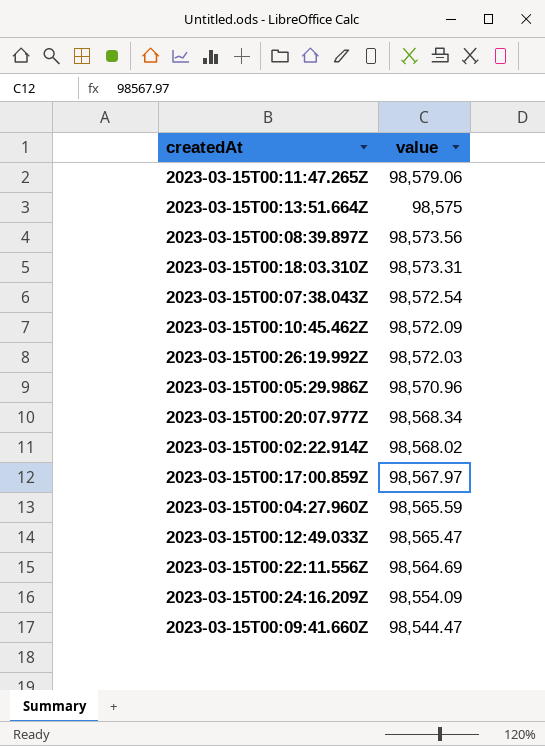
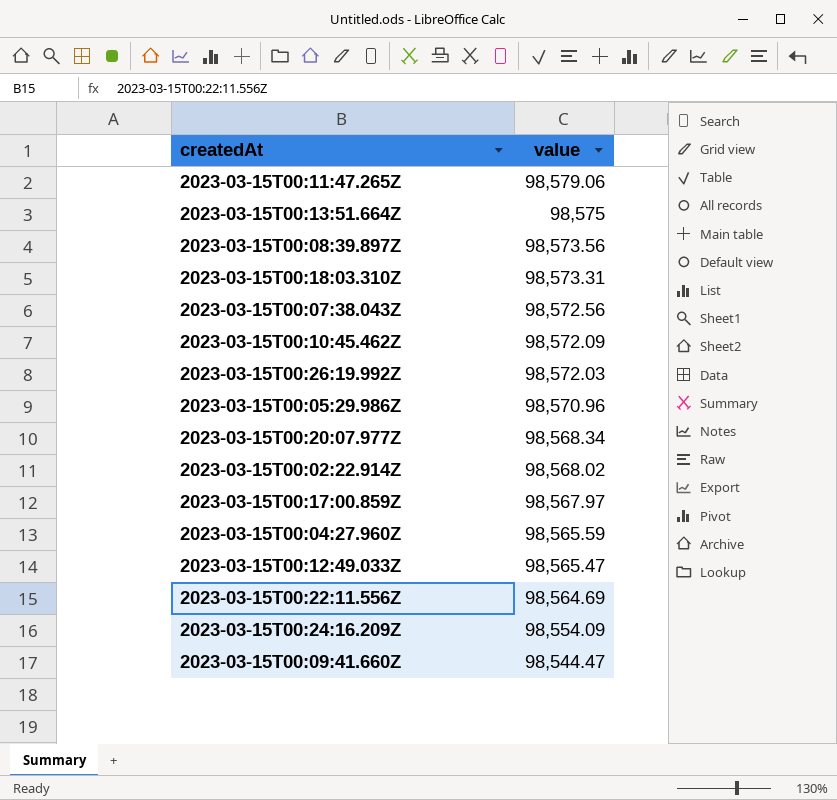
2023-03-15T00:07:38.043Z | value: 98,572.54 -> 98,572.56

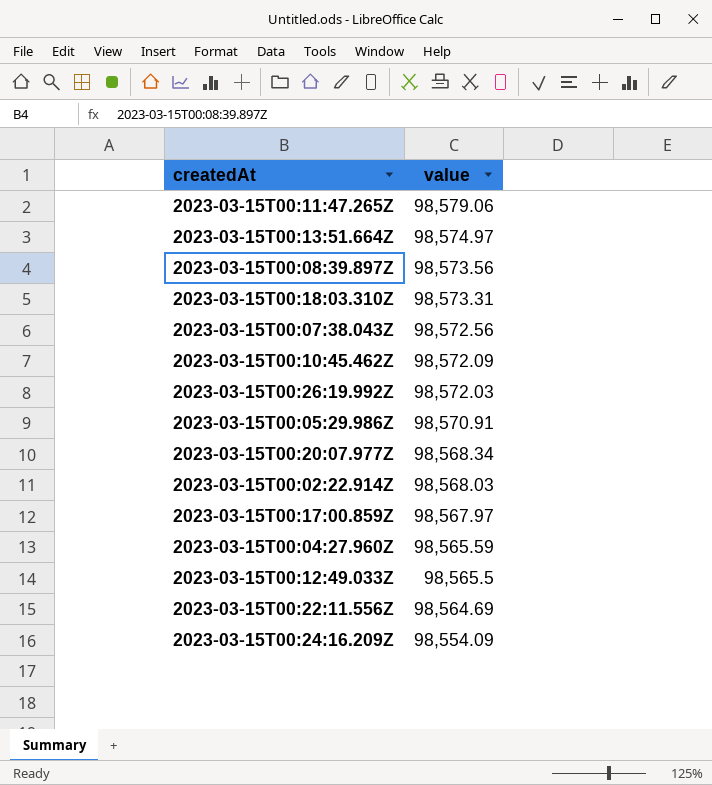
row 2023-03-15T00:09:41.660Z: 98,544.47 -> none
2023-03-15T00:13:51.664Z | value: 98,575 -> 98,574.97
2023-03-15T00:05:29.986Z | value: 98,570.96 -> 98,570.91
2023-03-15T00:02:22.914Z | value: 98,568.02 -> 98,568.03
2023-03-15T00:12:49.033Z | value: 98,565.47 -> 98,565.5

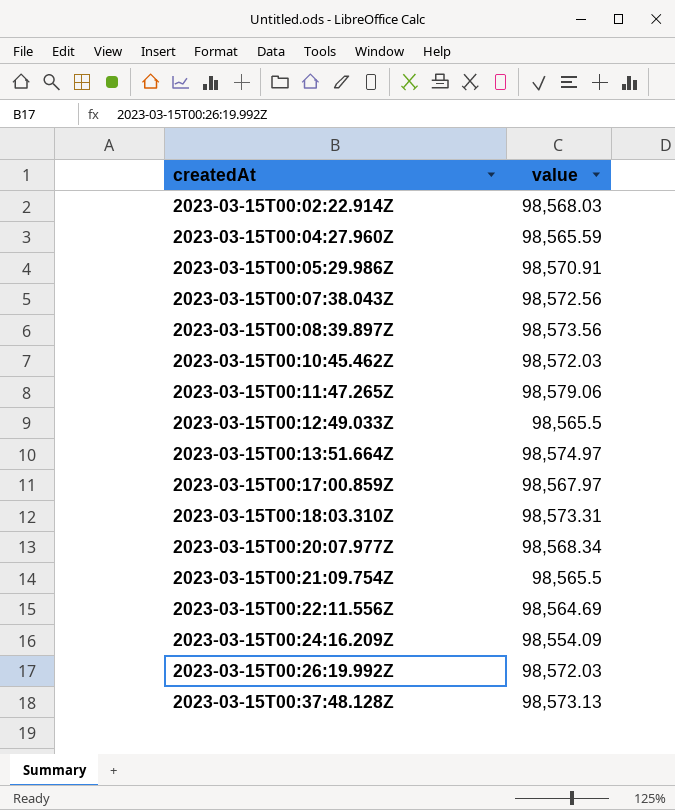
row order: value descending -> createdAt ascending
2023-03-15T00:10:45.462Z | value: 98,572.09 -> 98,572.03
row 2023-03-15T00:21:09.754Z: none -> 98,565.5
row 2023-03-15T00:37:48.128Z: none -> 98,573.13

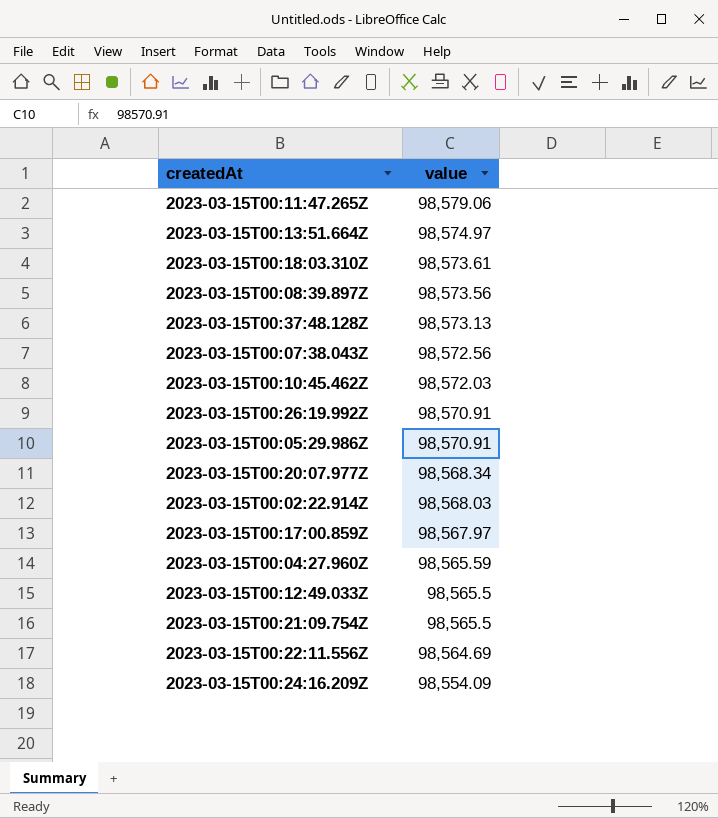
row order: createdAt ascending -> value descending
2023-03-15T00:18:03.310Z | value: 98,573.31 -> 98,573.61
2023-03-15T00:26:19.992Z | value: 98,572.03 -> 98,570.91

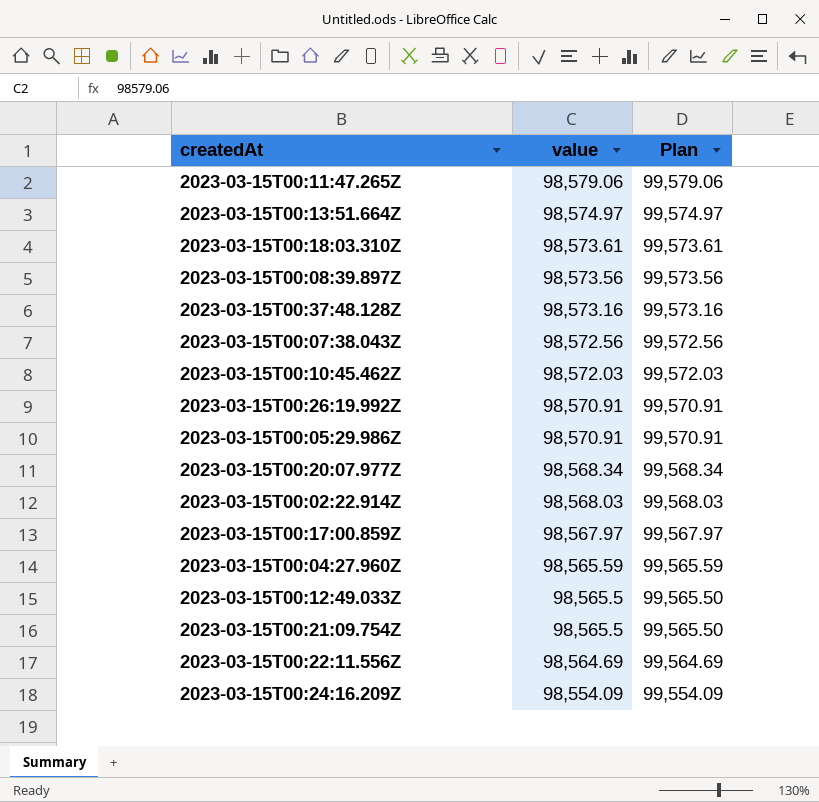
column Plan | formula: none -> [value] + 1000
2023-03-15T00:37:48.128Z | value: 98,573.13 -> 98,573.16

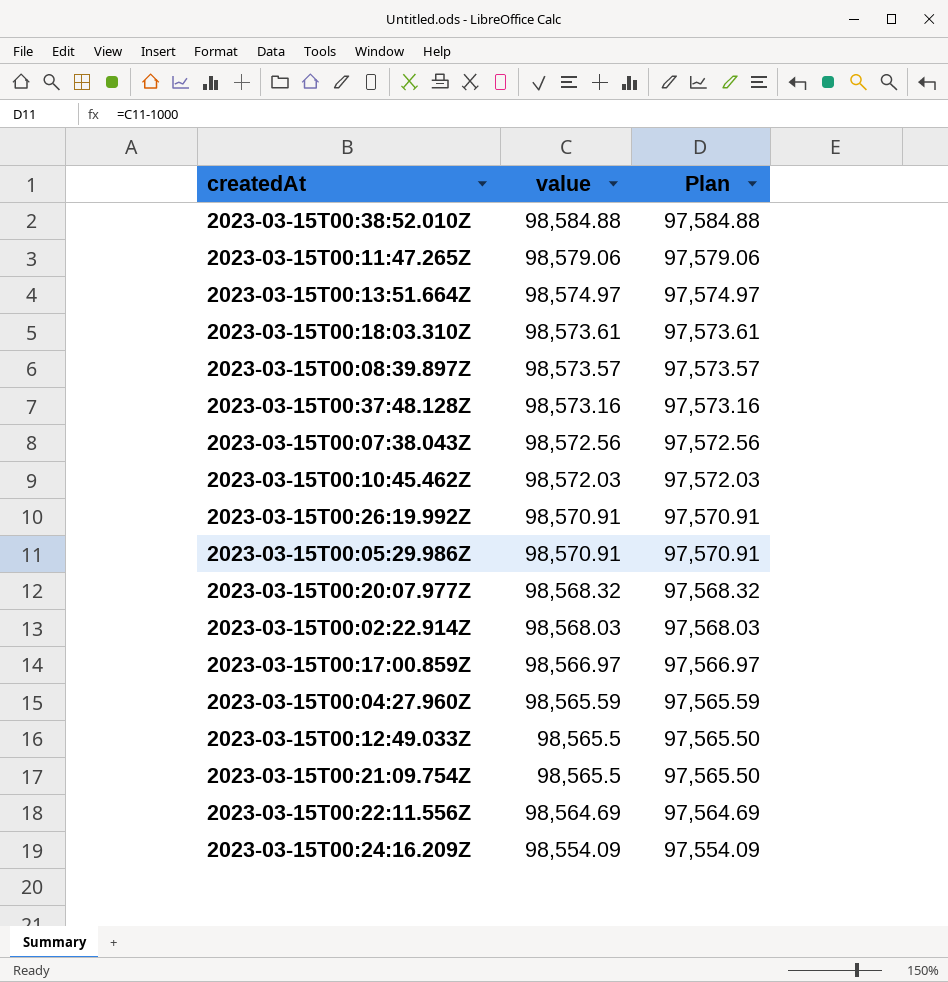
column Plan | formula: [value] + 1000 -> [value] - 1000
row 2023-03-15T00:38:52.010Z: none -> 98,584.88 | 97,584.88
2023-03-15T00:08:39.897Z | value: 98,573.56 -> 98,573.57
2023-03-15T00:20:07.977Z | value: 98,568.34 -> 98,568.32
2023-03-15T00:17:00.859Z | value: 98,567.97 -> 98,566.97

